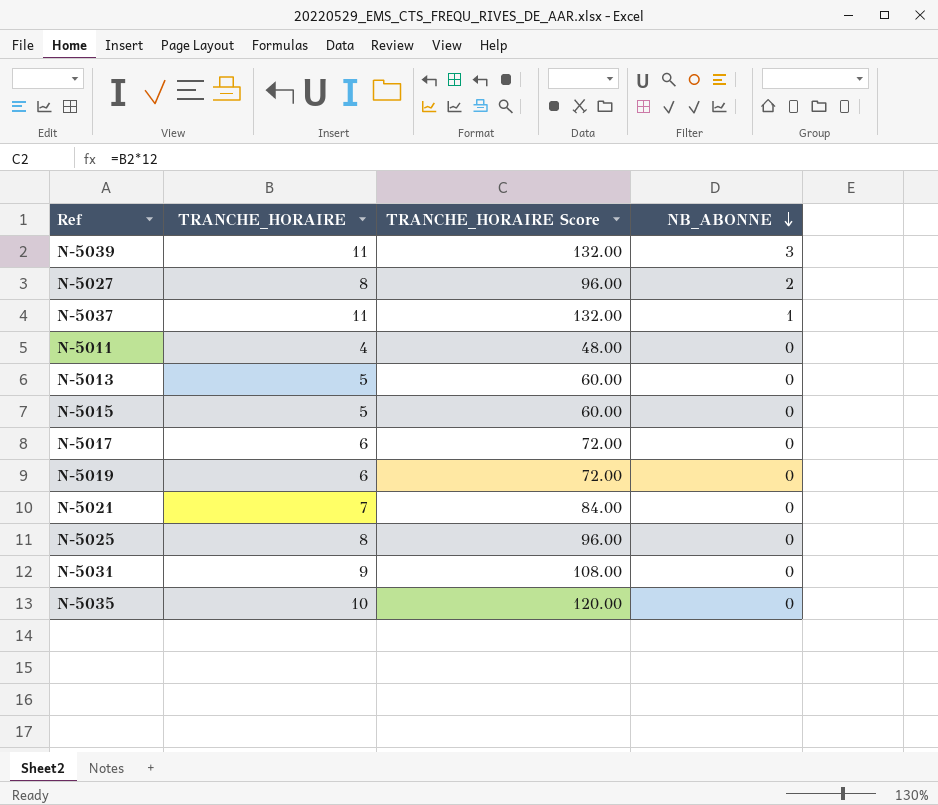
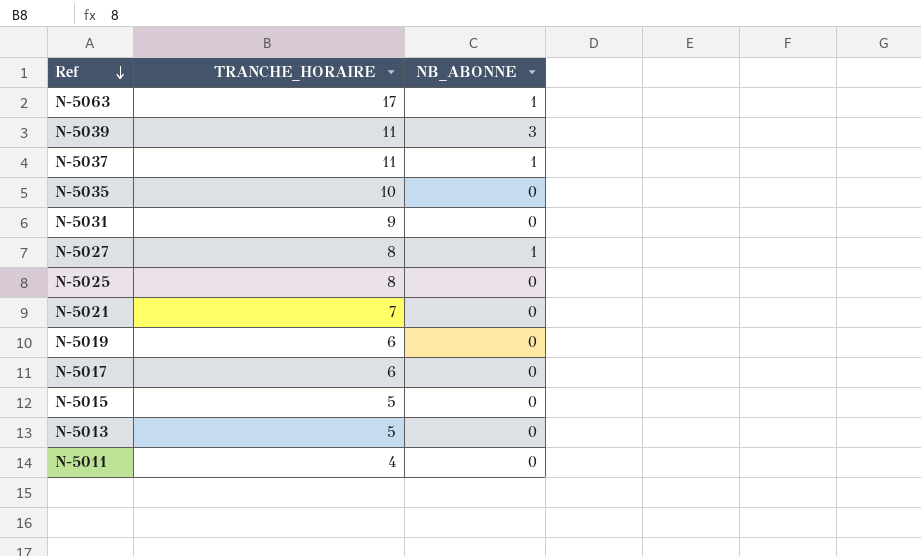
row order: NB_ABONNE descending -> Ref descending
column TRANCHE_HORAIRE Score | formula: [TRANCHE_HORAIRE] * 12 -> none
row N-5063: none -> 17 | 1
N-5027 | NB_ABONNE: 2 -> 1

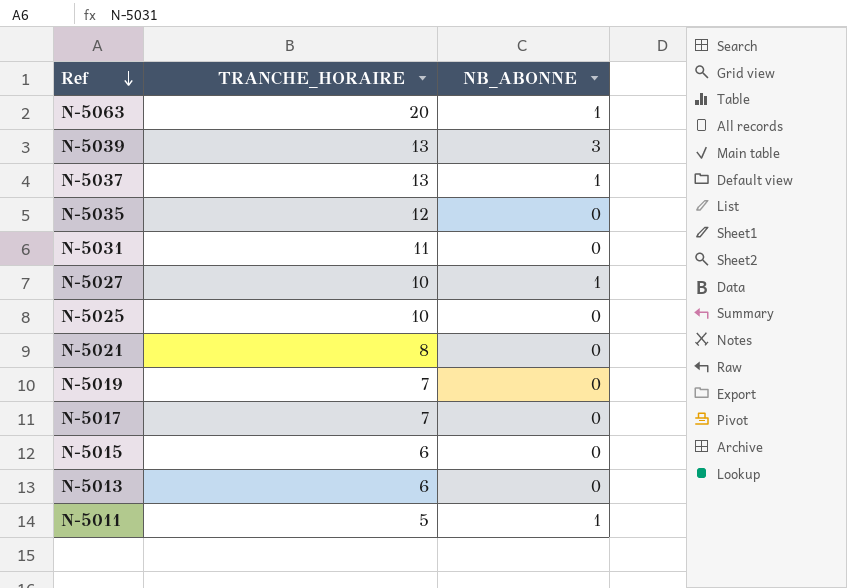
N-5063 | TRANCHE_HORAIRE: 17 -> 20
N-5039 | TRANCHE_HORAIRE: 11 -> 13
N-5037 | TRANCHE_HORAIRE: 11 -> 13
N-5035 | TRANCHE_HORAIRE: 10 -> 12
N-5031 | TRANCHE_HORAIRE: 9 -> 11
N-5027 | TRANCHE_HORAIRE: 8 -> 10
N-5025 | TRANCHE_HORAIRE: 8 -> 10
N-5021 | TRANCHE_HORAIRE: 7 -> 8
N-5019 | TRANCHE_HORAIRE: 6 -> 7
N-5017 | TRANCHE_HORAIRE: 6 -> 7
N-5015 | TRANCHE_HORAIRE: 5 -> 6
N-5013 | TRANCHE_HORAIRE: 5 -> 6
N-5011 | TRANCHE_HORAIRE: 4 -> 5
N-5011 | NB_ABONNE: 0 -> 1

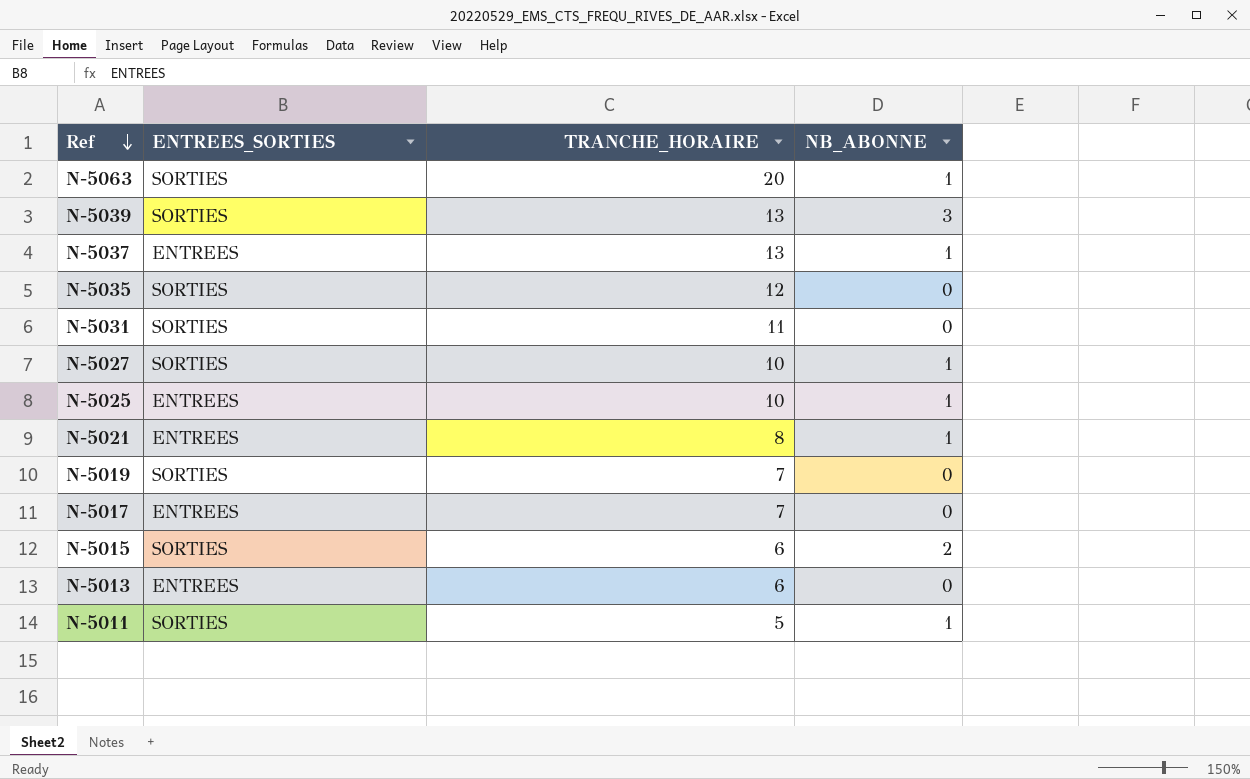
column ENTREES_SORTIES | position: none -> 2
N-5025 | NB_ABONNE: 0 -> 1
N-5021 | NB_ABONNE: 0 -> 1
N-5015 | NB_ABONNE: 0 -> 2

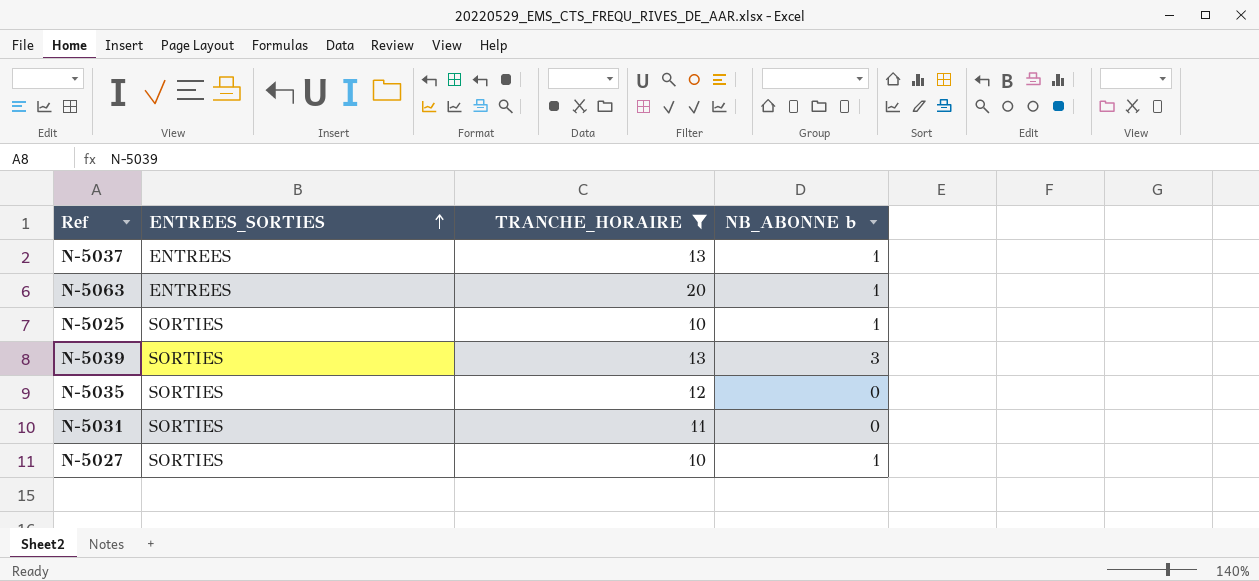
filter: none -> TRANCHE_HORAIRE >= 10
row order: Ref descending -> ENTREES_SORTIES ascending
column name: NB_ABONNE -> NB_ABONNE b
N-5063 | ENTREES_SORTIES: SORTIES -> ENTREES
N-5025 | ENTREES_SORTIES: ENTREES -> SORTIES

